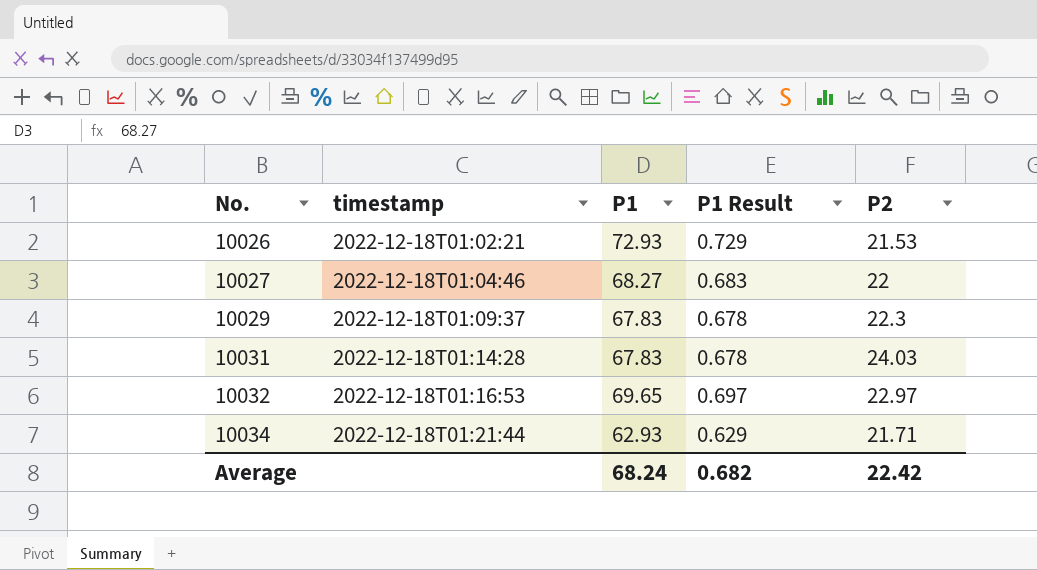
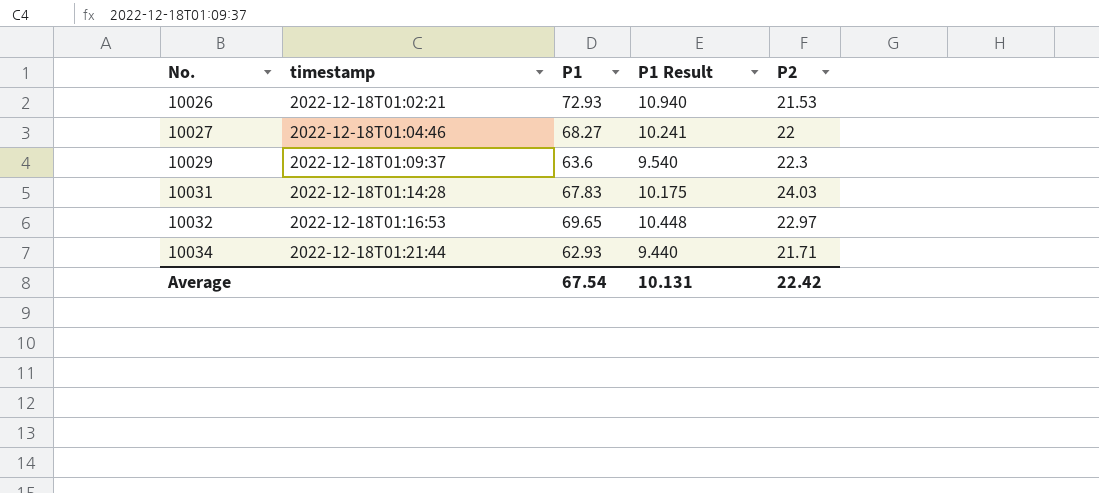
column P1 Result | formula: [P1] * 0.01 -> [P1] * 0.15
10029 | P1: 67.83 -> 63.6
Average | P1: 68.24 -> 67.54
Average | P1 Result: 0.682 -> 10.131

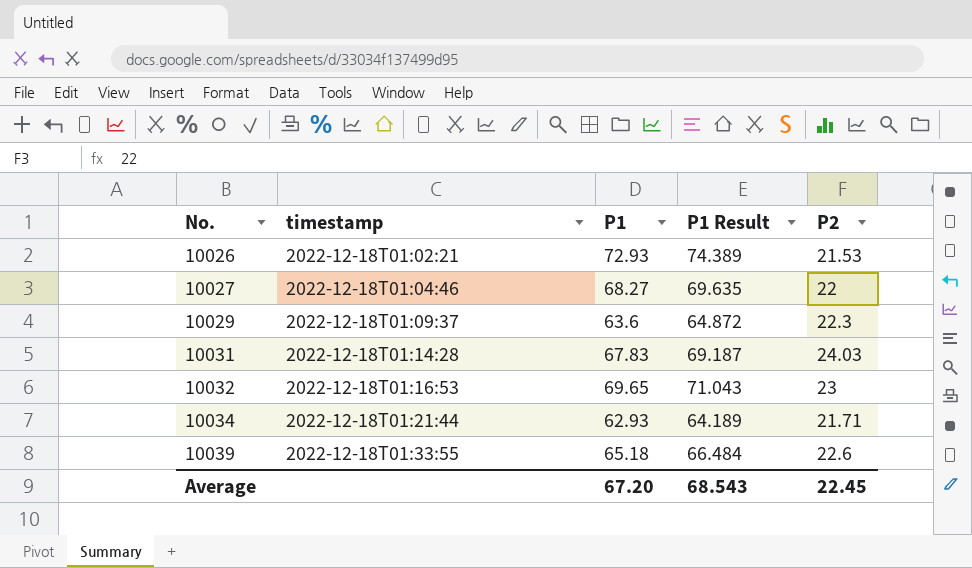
column P1 Result | formula: [P1] * 0.15 -> [P1] * 1.02
10032 | P2: 22.97 -> 23
row 10039: none -> 2022-12-18T01:33:55 | 65.18 | 66.484 | 22.6
Average | P1: 67.54 -> 67.20
Average | P1 Result: 10.131 -> 68.543
Average | P2: 22.42 -> 22.45

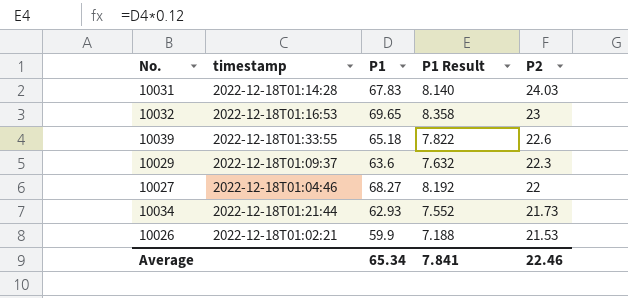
row order: No. ascending -> P2 descending
column P1 Result | formula: [P1] * 1.02 -> [P1] * 0.12
10034 | P2: 21.71 -> 21.73
10026 | P1: 72.93 -> 59.9
Average | P1: 67.20 -> 65.34
Average | P1 Result: 68.543 -> 7.841
Average | P2: 22.45 -> 22.46

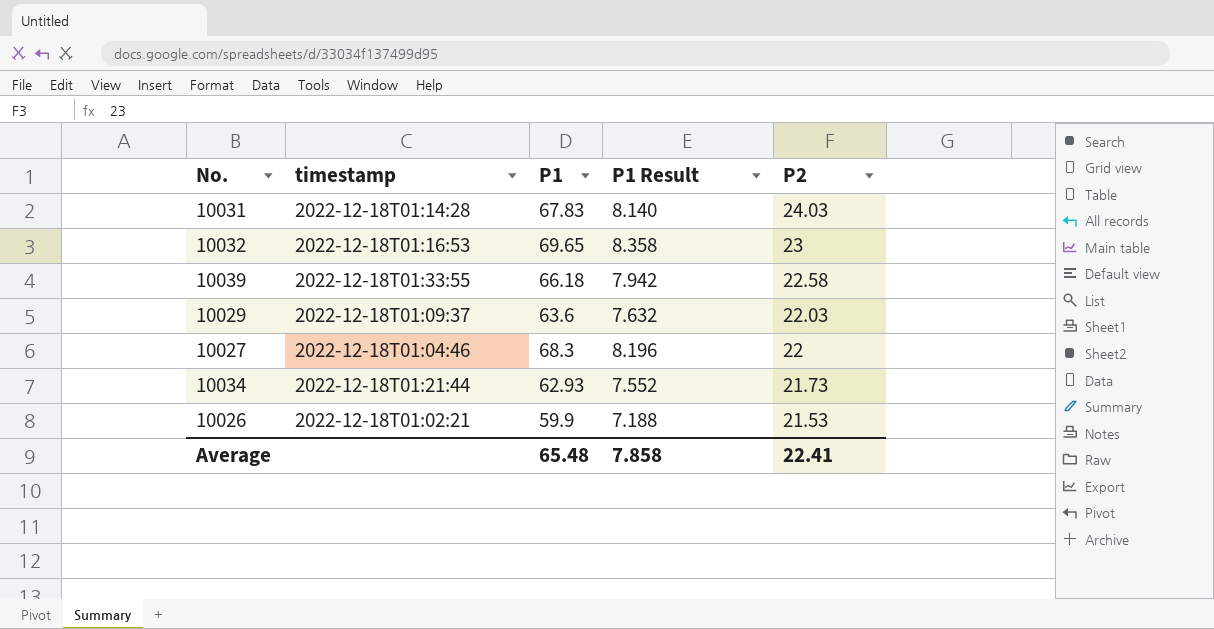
10039 | P1: 65.18 -> 66.18
10039 | P1 Result: 7.822 -> 7.942
10039 | P2: 22.6 -> 22.58
10029 | P2: 22.3 -> 22.03
10027 | P1: 68.27 -> 68.3
10027 | P1 Result: 8.192 -> 8.196
Average | P1: 65.34 -> 65.48
Average | P1 Result: 7.841 -> 7.858
Average | P2: 22.46 -> 22.41

